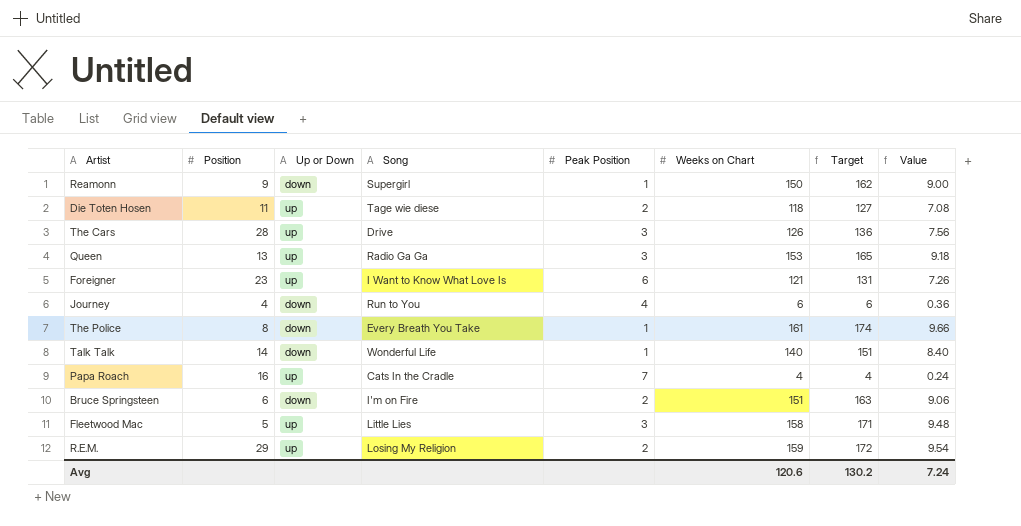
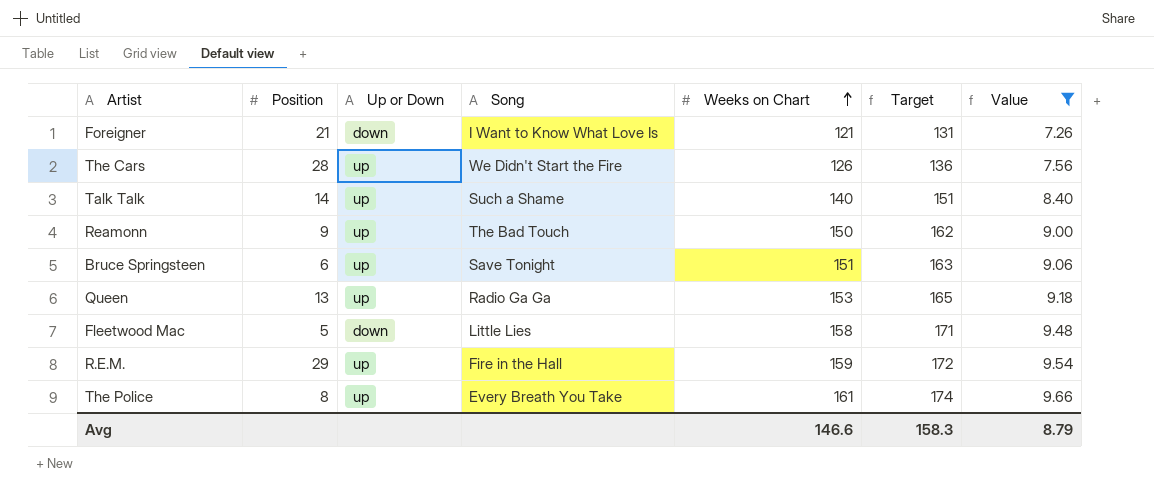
filter: none -> Value >= 7.26
row order: none -> Weeks on Chart ascending
column Peak Position | position: 5 -> none
Foreigner | Position: 23 -> 21
Foreigner | Up or Down: up -> down
The Cars | Song: Drive -> We Didn't Start the Fire
Talk Talk | Up or Down: down -> up
Talk Talk | Song: Wonderful Life -> Such a Shame
Reamonn | Up or Down: down -> up
Reamonn | Song: Supergirl -> The Bad Touch
Bruce Springsteen | Up or Down: down -> up
Bruce Springsteen | Song: I'm on Fire -> Save Tonight
Fleetwood Mac | Up or Down: up -> down
R.E.M. | Song: Losing My Religion -> Fire in the Hall
The Police | Up or Down: down -> up
Avg | Weeks on Chart: 120.6 -> 146.6
Avg | Target: 130.2 -> 158.3
Avg | Value: 7.24 -> 8.79

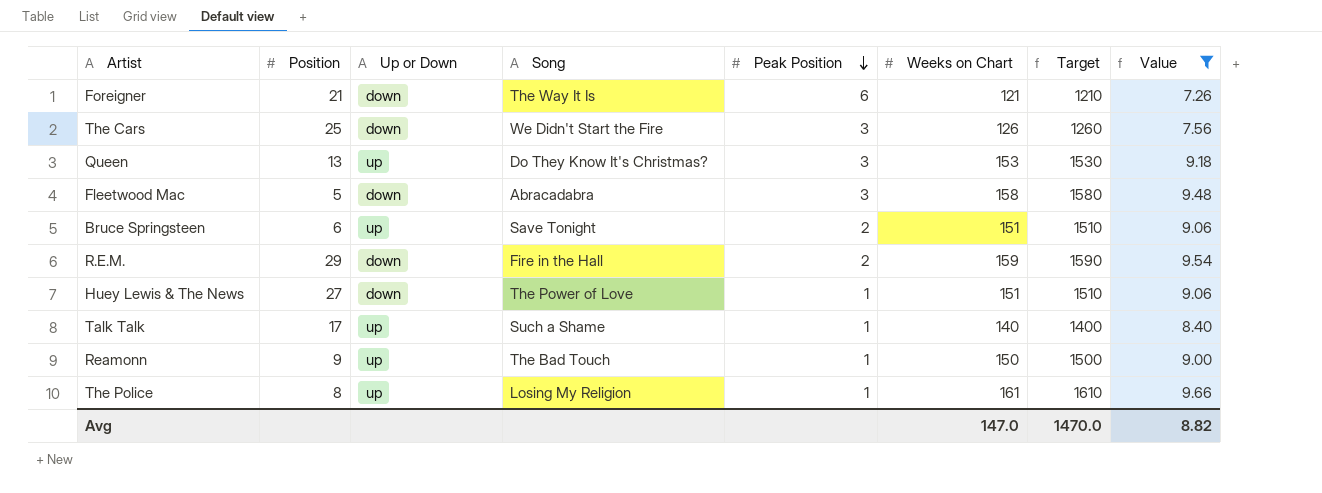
row order: Weeks on Chart ascending -> Peak Position descending
column Peak Position | position: none -> 5
column Target | formula: [Weeks on Chart] * 1.08 -> [Weeks on Chart] * 10
Foreigner | Song: I Want to Know What Love Is -> The Way It Is
The Cars | Position: 28 -> 25
The Cars | Up or Down: up -> down
Queen | Song: Radio Ga Ga -> Do They Know It's Christmas?
Fleetwood Mac | Song: Little Lies -> Abracadabra
R.E.M. | Up or Down: up -> down
row Huey Lewis & The News: none -> 27 | down | The Power of Love | 1 | 151 | 1510 | 9.06
Talk Talk | Position: 14 -> 17
The Police | Song: Every Breath You Take -> Losing My Religion
Avg | Weeks on Chart: 146.6 -> 147.0
Avg | Target: 158.3 -> 1470.0
Avg | Value: 8.79 -> 8.82

